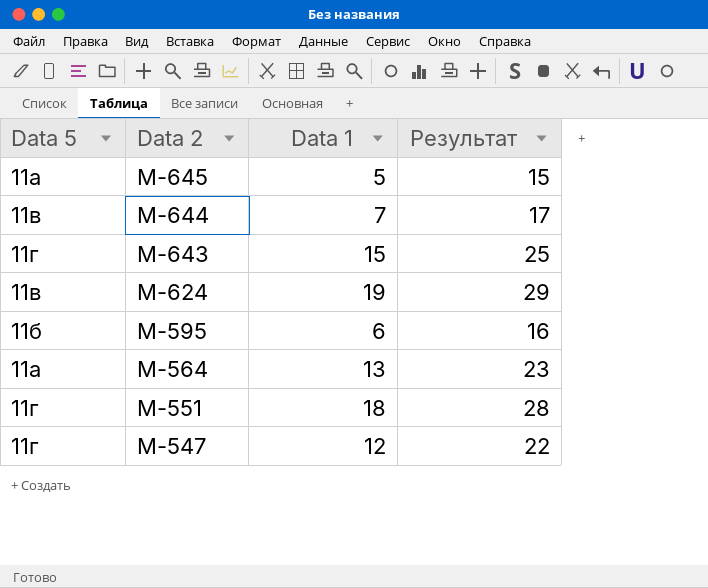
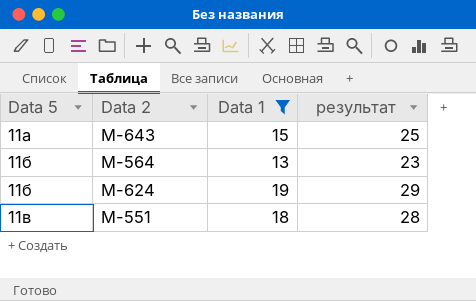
filter: none -> Data 1 >= 13
row order: Data 2 descending -> Data 5 ascending
column name: Результат -> результат
М-643 | Data 5: 11г -> 11а
М-564 | Data 5: 11а -> 11б
М-624 | Data 5: 11в -> 11б
М-551 | Data 5: 11г -> 11в

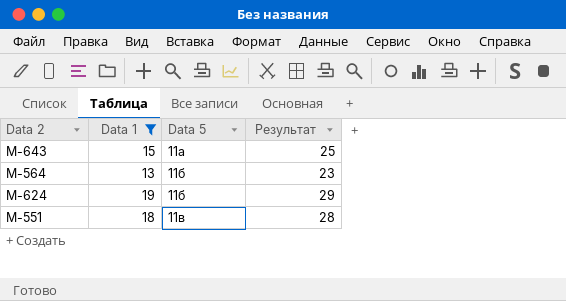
column Data 5 | position: 1 -> 3
column name: результат -> Результат

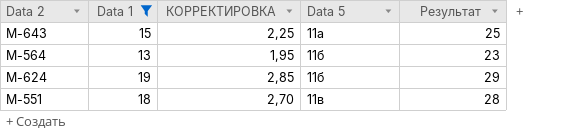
column КОРРЕКТИРОВКА | formula: none -> [Data 1] * 0,15

